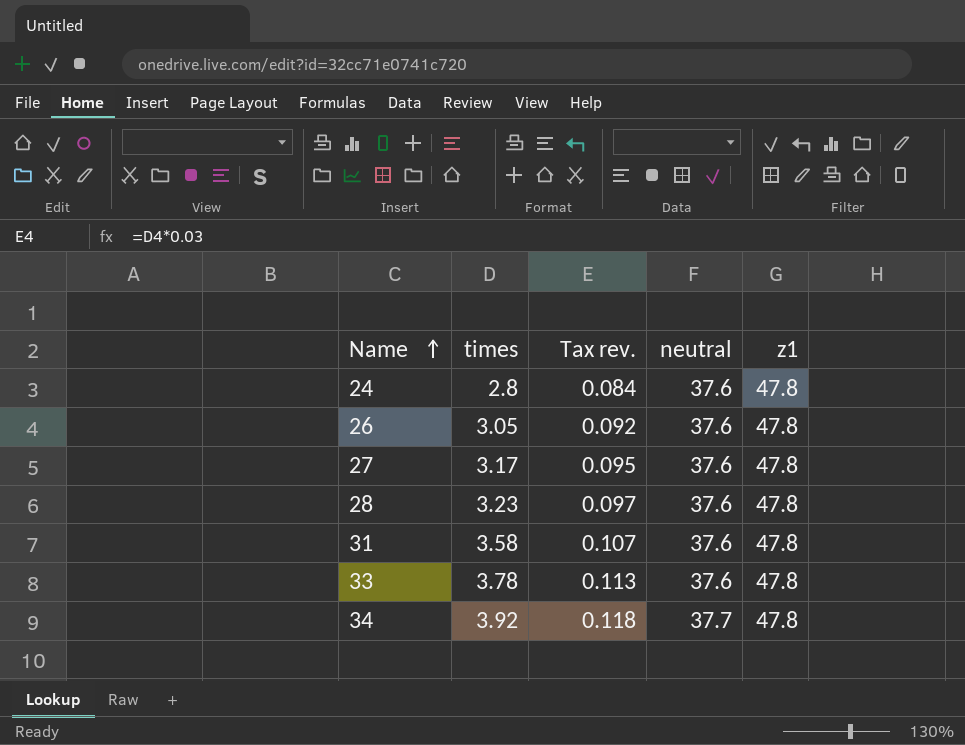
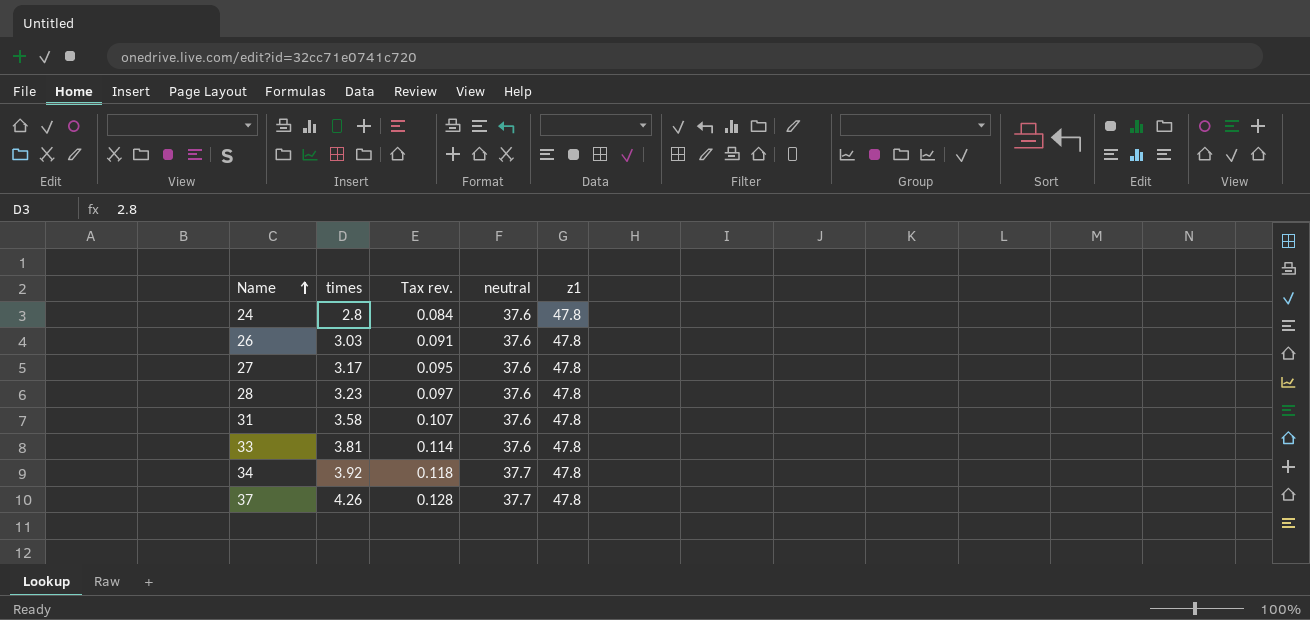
26 | times: 3.05 -> 3.03
26 | Tax rev.: 0.092 -> 0.091
33 | times: 3.78 -> 3.81
33 | Tax rev.: 0.113 -> 0.114
row 37: none -> 4.26 | 0.128 | 37.7 | 47.8

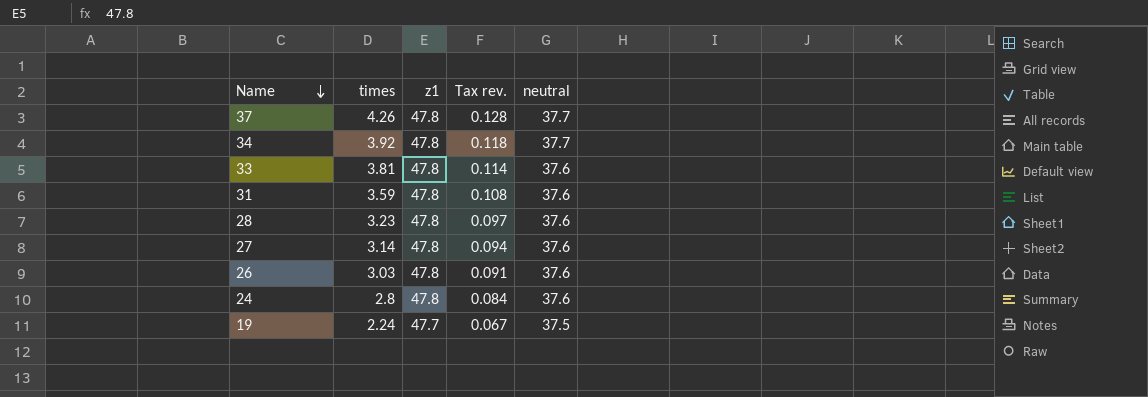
row order: Name ascending -> Name descending
column z1 | position: 5 -> 3
31 | times: 3.58 -> 3.59
31 | Tax rev.: 0.107 -> 0.108
27 | times: 3.17 -> 3.14
27 | Tax rev.: 0.095 -> 0.094
row 19: none -> 2.24 | 47.7 | 0.067 | 37.5

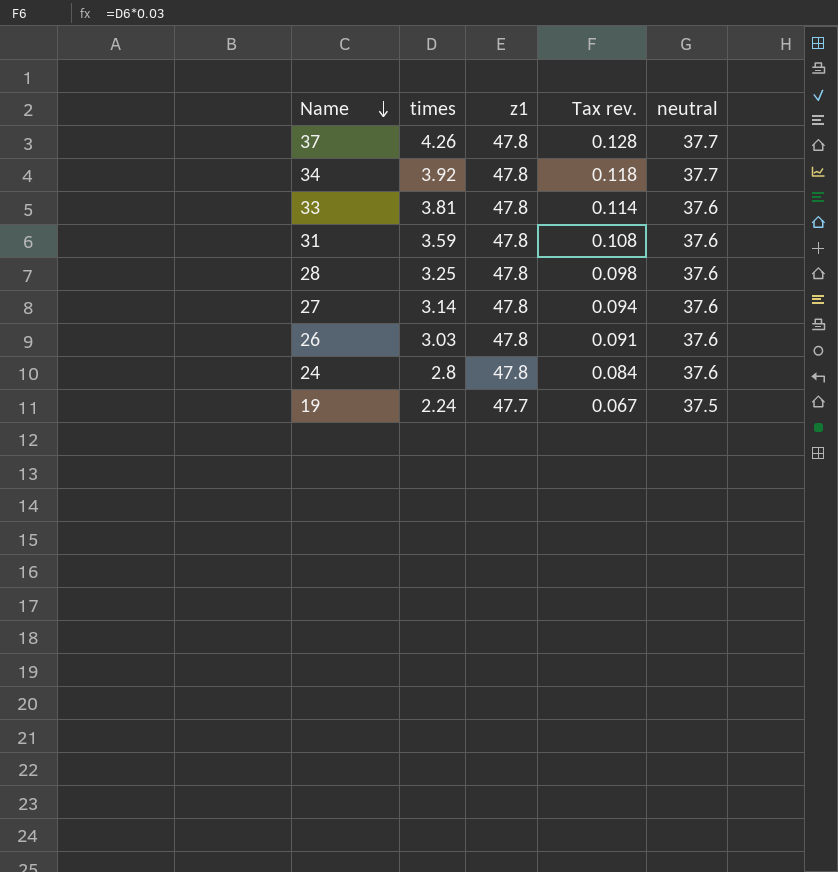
28 | times: 3.23 -> 3.25
28 | Tax rev.: 0.097 -> 0.098

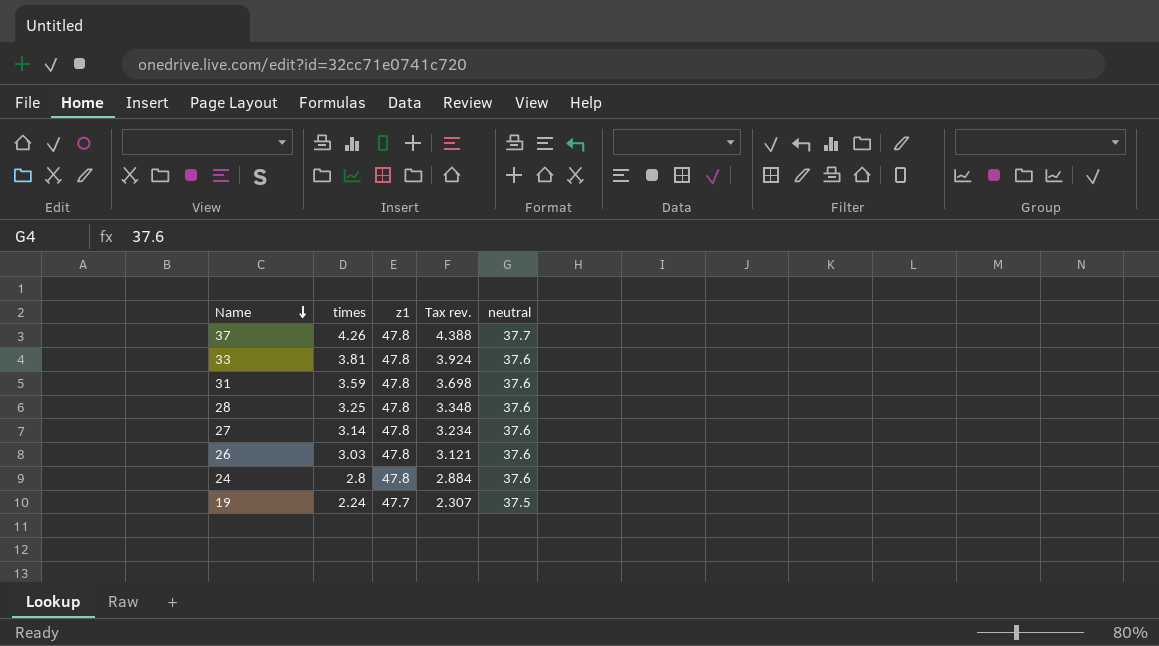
column Tax rev. | formula: [times] * 0.03 -> [times] * 1.03
row 34: 3.92 | 47.8 | 0.118 | 37.7 -> none

